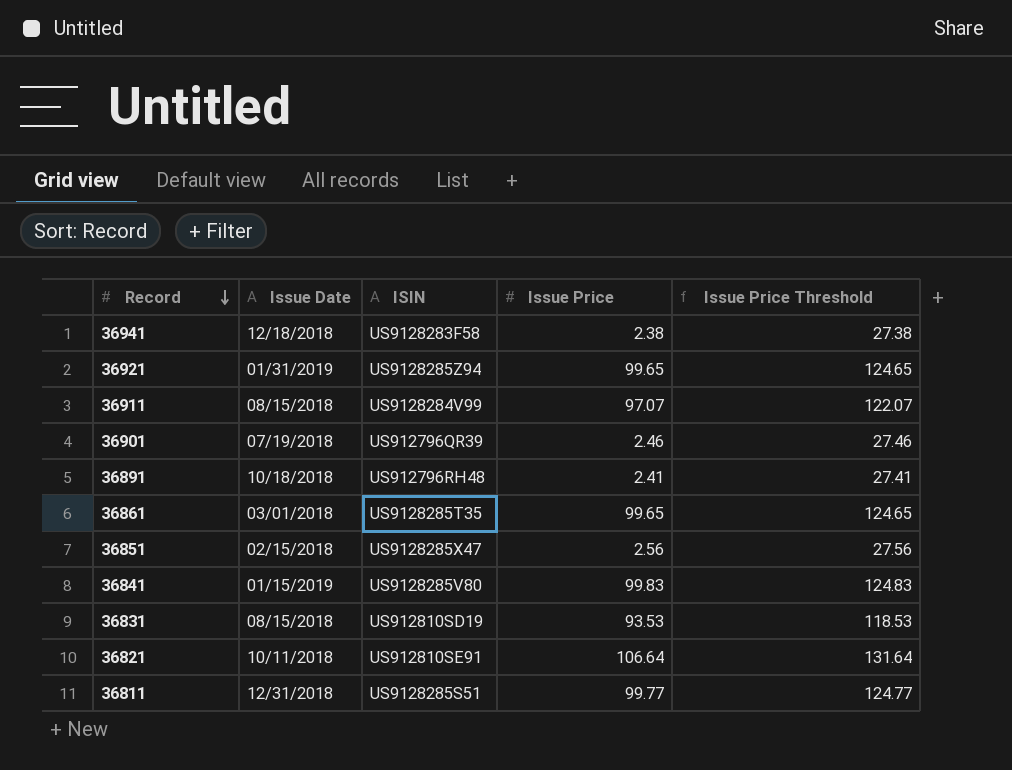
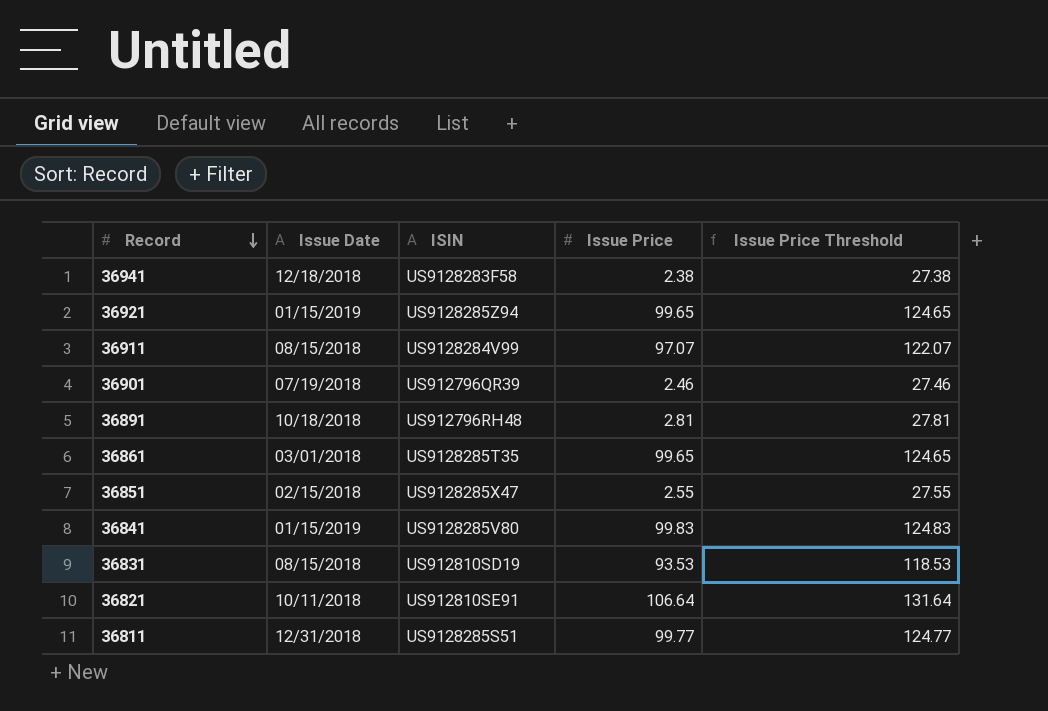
36921 | Issue Date: 01/31/2019 -> 01/15/2019
36891 | Issue Price: 2.41 -> 2.81
36891 | Issue Price Threshold: 27.41 -> 27.81
36851 | Issue Price: 2.56 -> 2.55
36851 | Issue Price Threshold: 27.56 -> 27.55

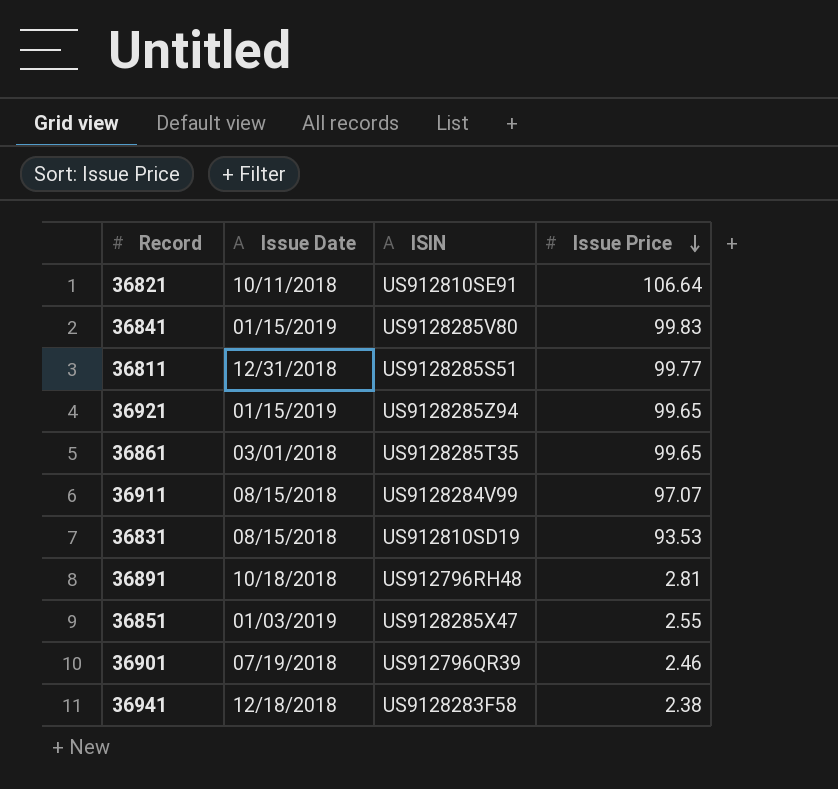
row order: Record descending -> Issue Price descending
column Issue Price Threshold | formula: [Issue Price] + 25 -> none
36851 | Issue Date: 02/15/2018 -> 01/03/2019

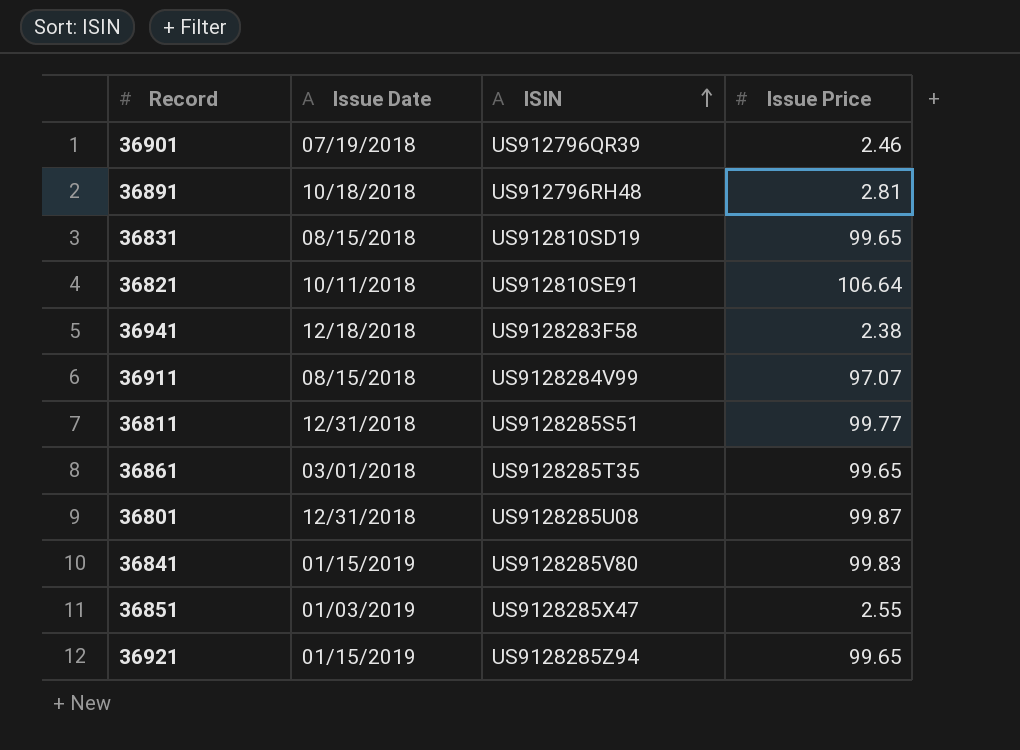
row order: Issue Price descending -> ISIN ascending
36831 | Issue Price: 93.53 -> 99.65
row 36801: none -> 12/31/2018 | US9128285U08 | 99.87

